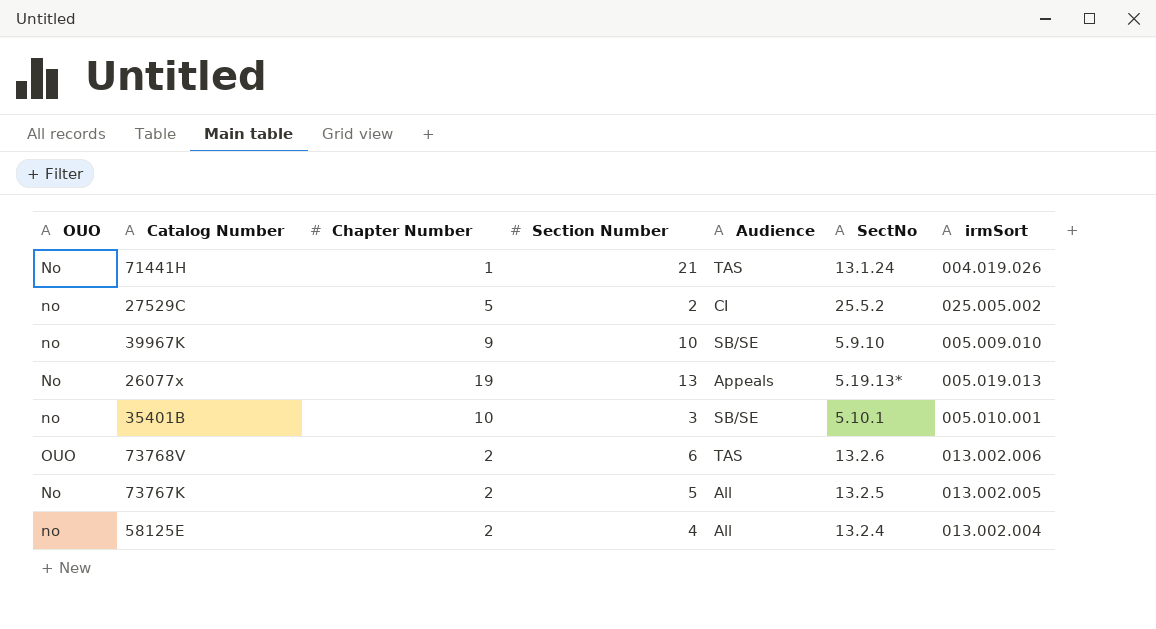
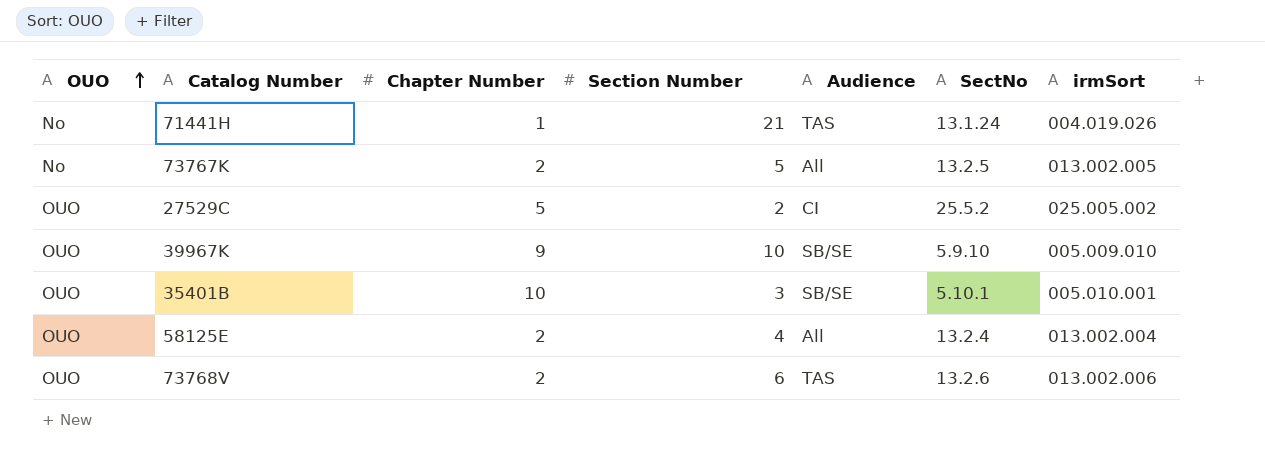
row order: none -> OUO ascending
row 26077x: No | 19 | 13 | Appeals | 5.19.13* | 005.019.013 -> none
27529C | OUO: no -> OUO
39967K | OUO: no -> OUO
35401B | OUO: no -> OUO
58125E | OUO: no -> OUO

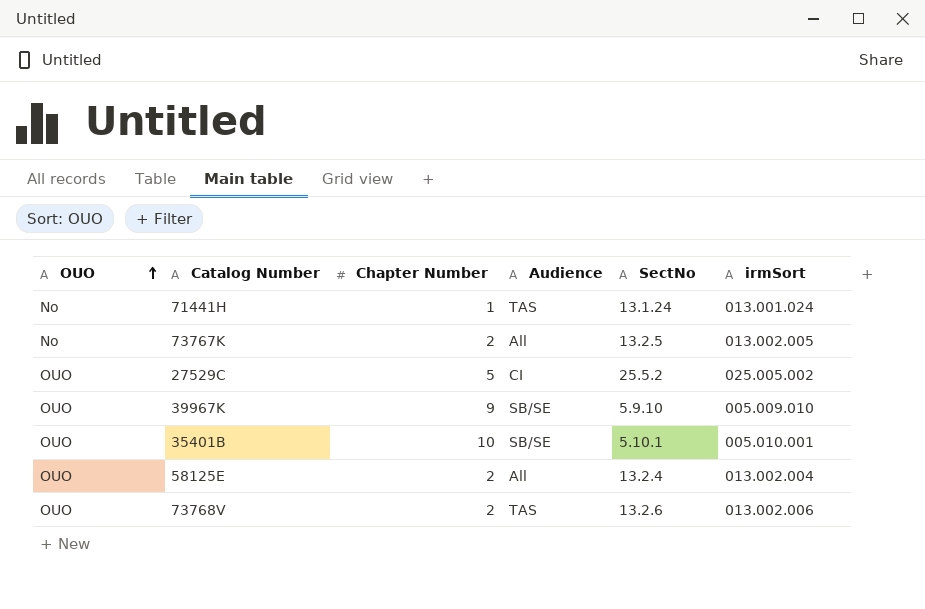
column Section Number | position: 4 -> none
71441H | irmSort: 004.019.026 -> 013.001.024

